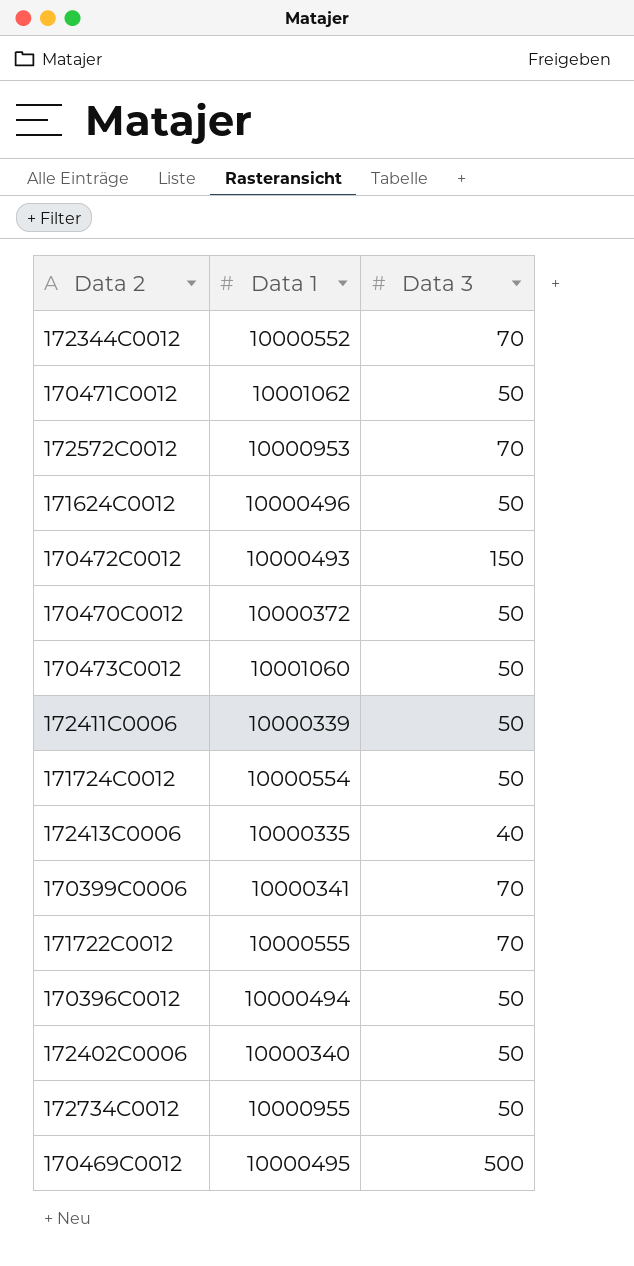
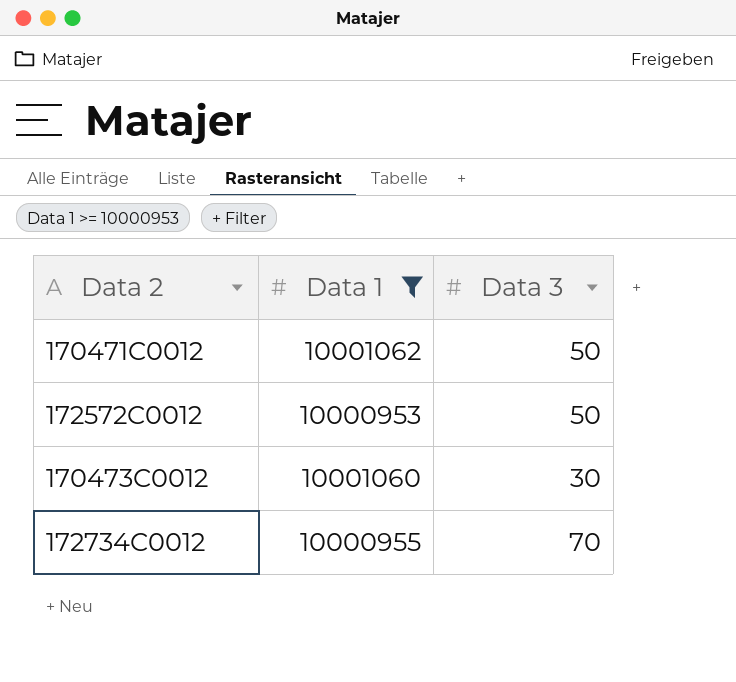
filter: none -> Data 1 >= 10000953
172572C0012 | Data 3: 70 -> 50
170473C0012 | Data 3: 50 -> 30
172734C0012 | Data 3: 50 -> 70

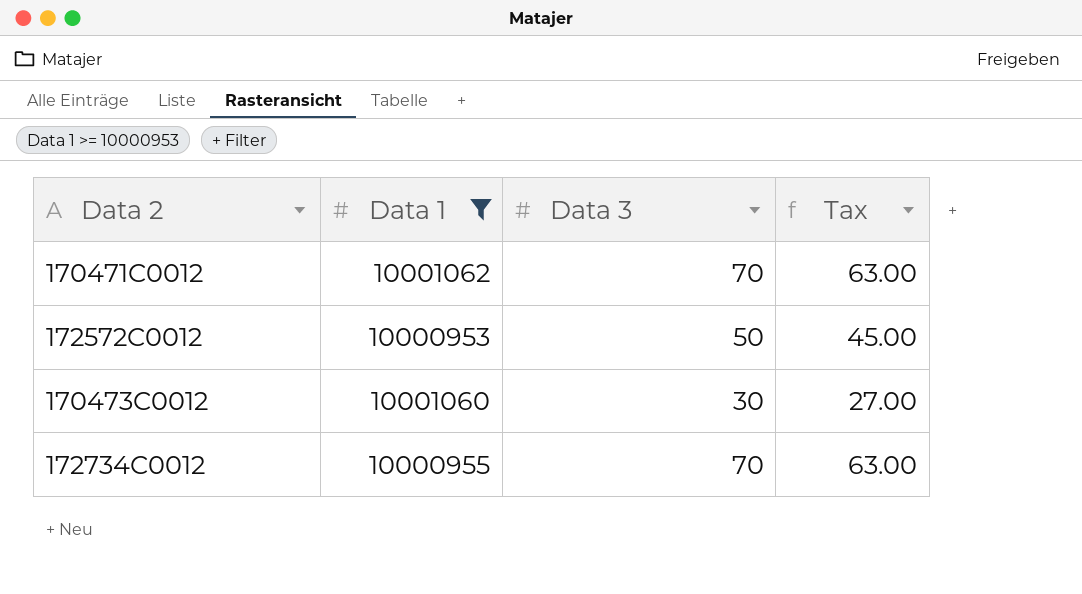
column Tax | formula: none -> [Data 3] * 0.9
170471C0012 | Data 3: 50 -> 70

